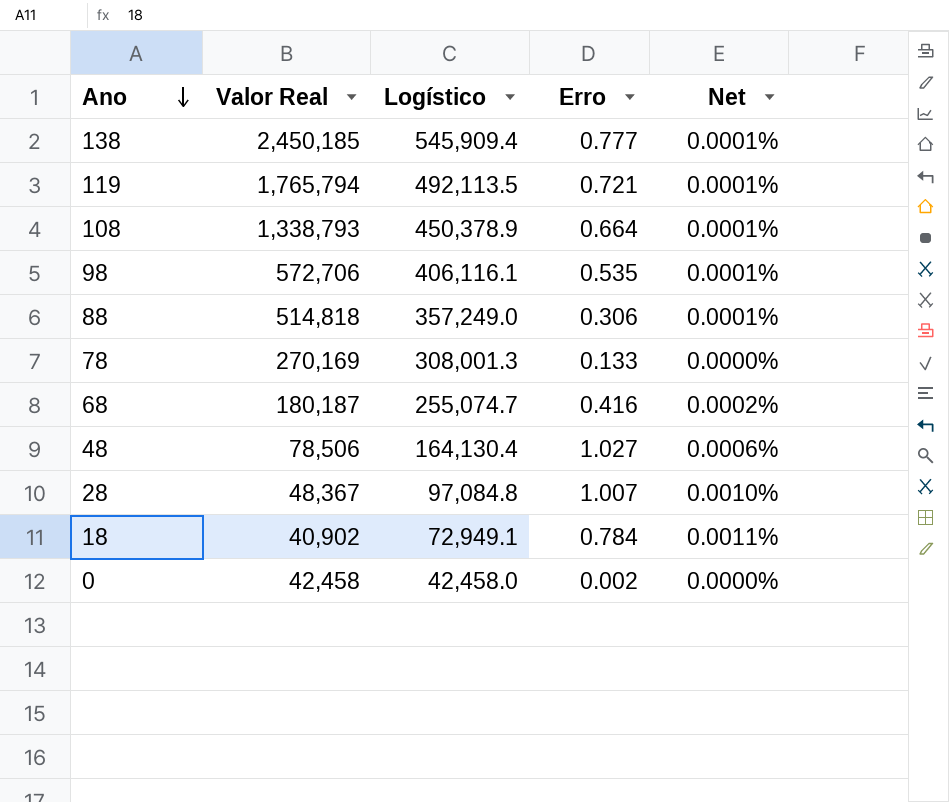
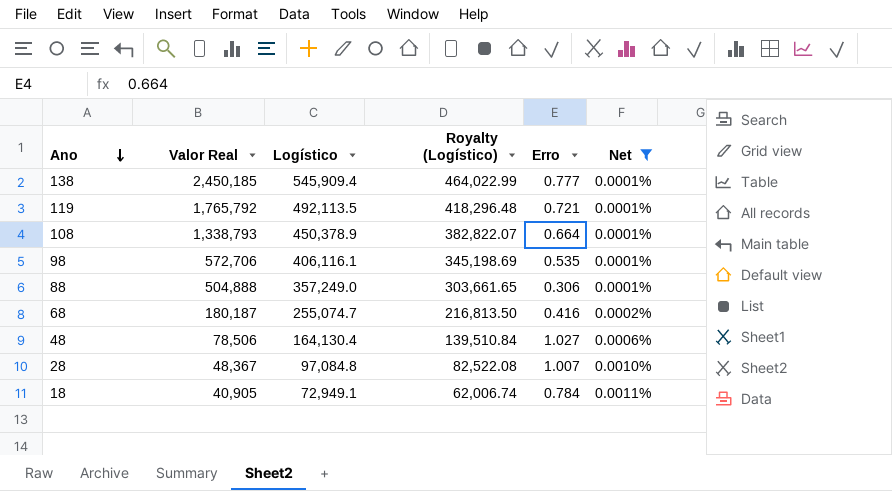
filter: none -> Net != 0.0000%
column Royalty (Logístico) | formula: none -> [Logístico] * 0.85
119 | Valor Real: 1,765,794 -> 1,765,792
88 | Valor Real: 514,818 -> 504,888
18 | Valor Real: 40,902 -> 40,905

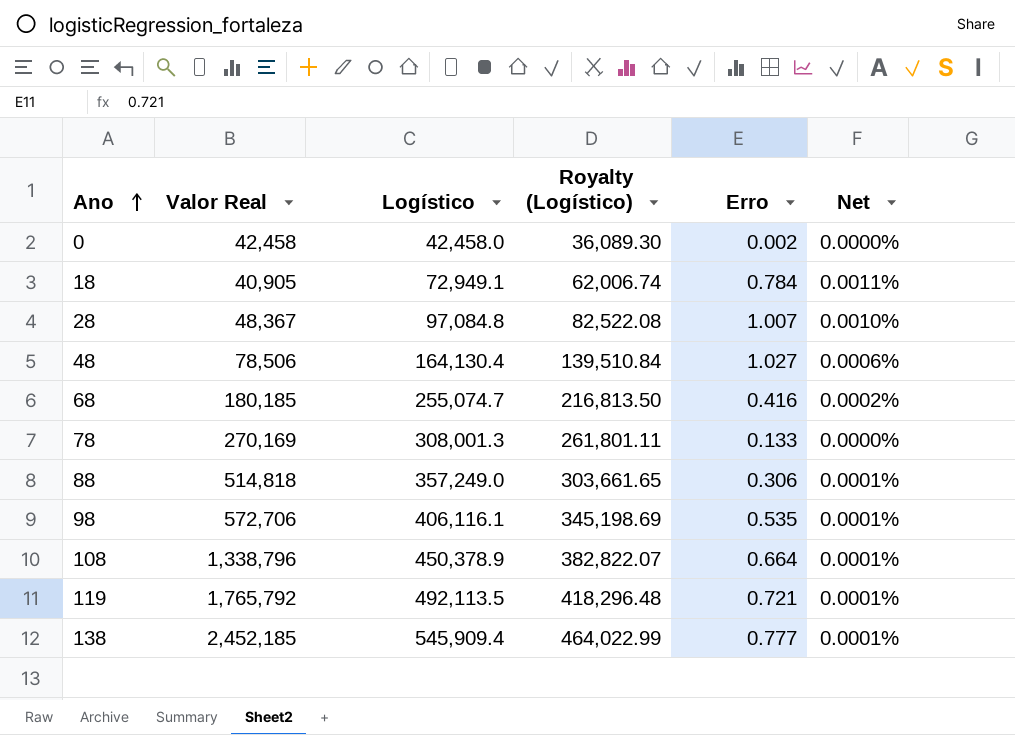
filter: Net != 0.0000% -> none
row order: Ano descending -> Ano ascending
68 | Valor Real: 180,187 -> 180,185
88 | Valor Real: 504,888 -> 514,818
108 | Valor Real: 1,338,793 -> 1,338,796
138 | Valor Real: 2,450,185 -> 2,452,185

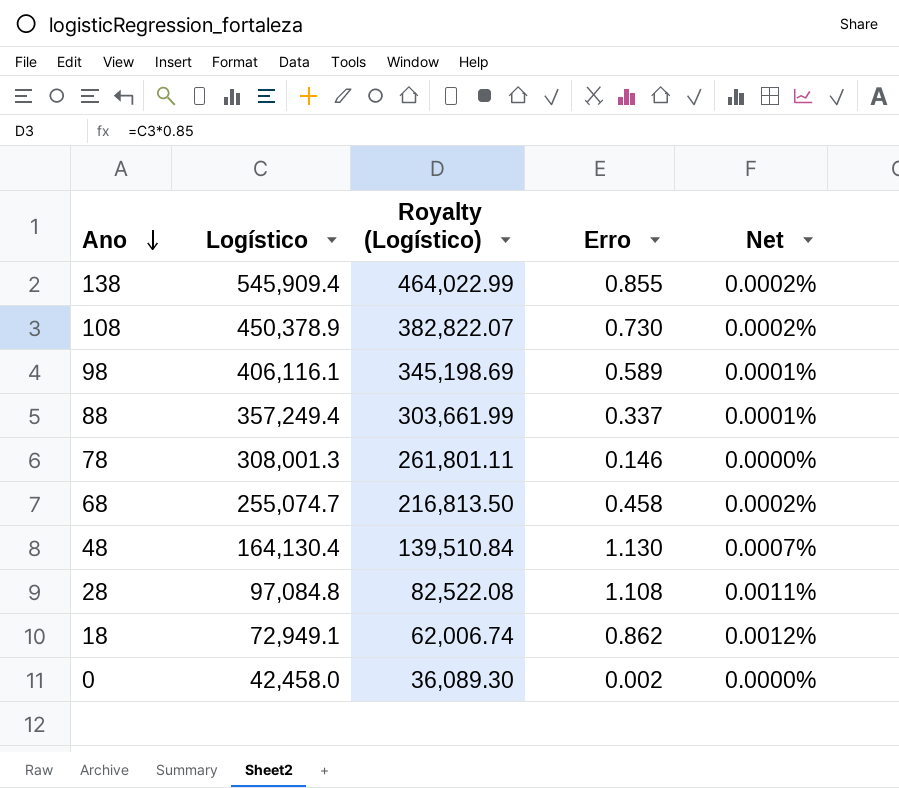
row order: Ano ascending -> Ano descending
column Valor Real | position: 2 -> none
row 119: 1,765,792 | 492,113.5 | 418,296.48 | 0.721 | 0.0001% -> none
138 | Erro: 0.777 -> 0.855
138 | Net: 0.0001% -> 0.0002%
108 | Erro: 0.664 -> 0.730
108 | Net: 0.0001% -> 0.0002%
98 | Erro: 0.535 -> 0.589
88 | Logístico: 357,249.0 -> 357,249.4
88 | Royalty (Logístico): 303,661.65 -> 303,661.99
88 | Erro: 0.306 -> 0.337
78 | Erro: 0.133 -> 0.146
68 | Erro: 0.416 -> 0.458
48 | Erro: 1.027 -> 1.130
48 | Net: 0.0006% -> 0.0007%
28 | Erro: 1.007 -> 1.108
28 | Net: 0.0010% -> 0.0011%
18 | Erro: 0.784 -> 0.862
18 | Net: 0.0011% -> 0.0012%

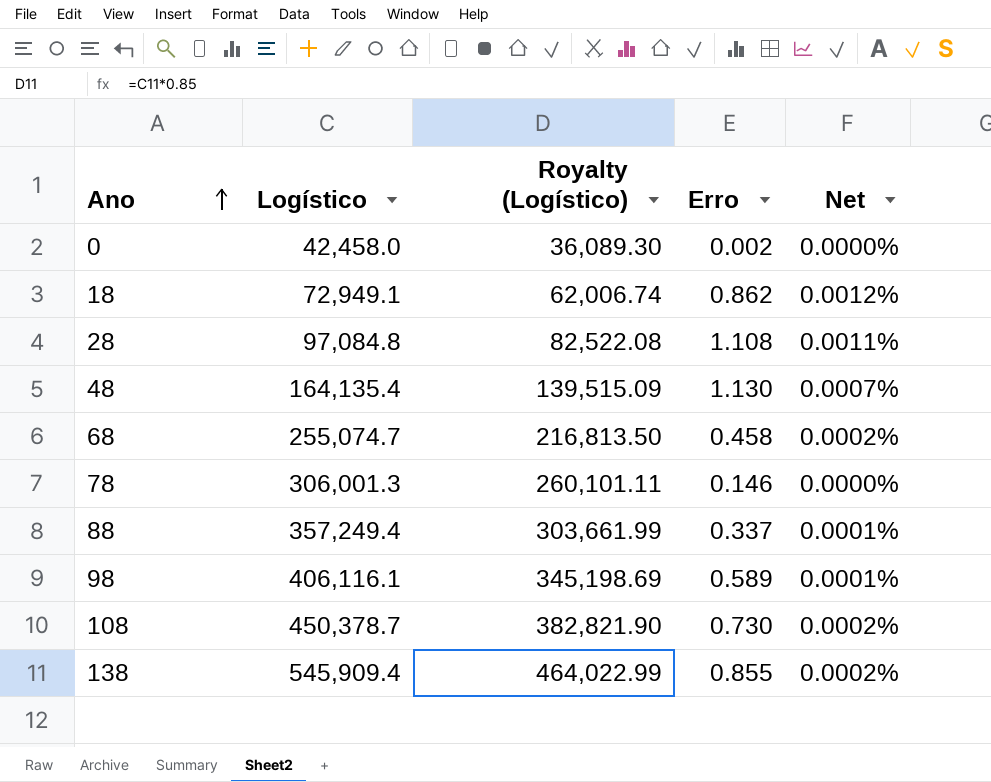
row order: Ano descending -> Ano ascending
48 | Logístico: 164,130.4 -> 164,135.4
48 | Royalty (Logístico): 139,510.84 -> 139,515.09
78 | Logístico: 308,001.3 -> 306,001.3
78 | Royalty (Logístico): 261,801.11 -> 260,101.11
108 | Logístico: 450,378.9 -> 450,378.7
108 | Royalty (Logístico): 382,822.07 -> 382,821.90

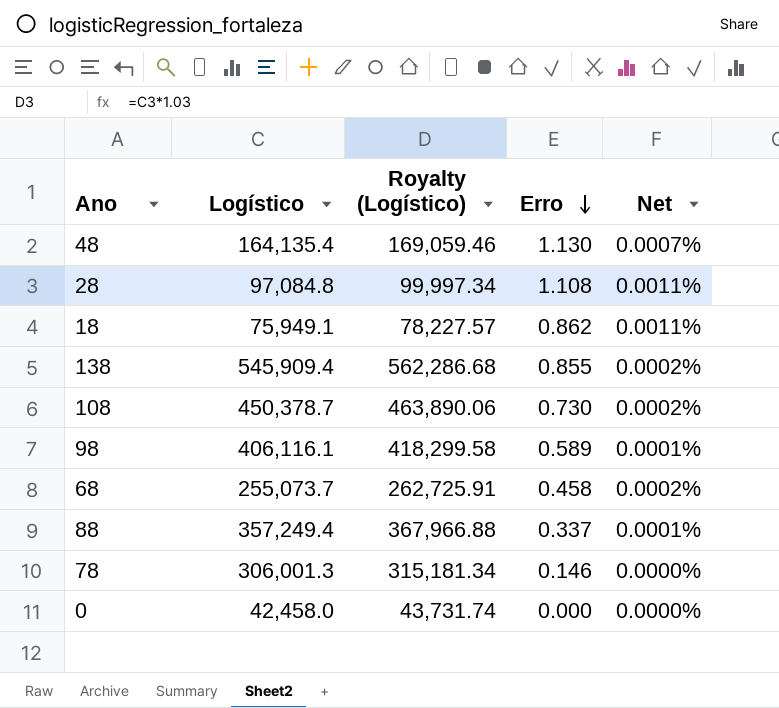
row order: Ano ascending -> Erro descending
column Royalty (Logístico) | formula: [Logístico] * 0.85 -> [Logístico] * 1.03
18 | Logístico: 72,949.1 -> 75,949.1
18 | Net: 0.0012% -> 0.0011%
68 | Logístico: 255,074.7 -> 255,073.7
0 | Erro: 0.002 -> 0.000

